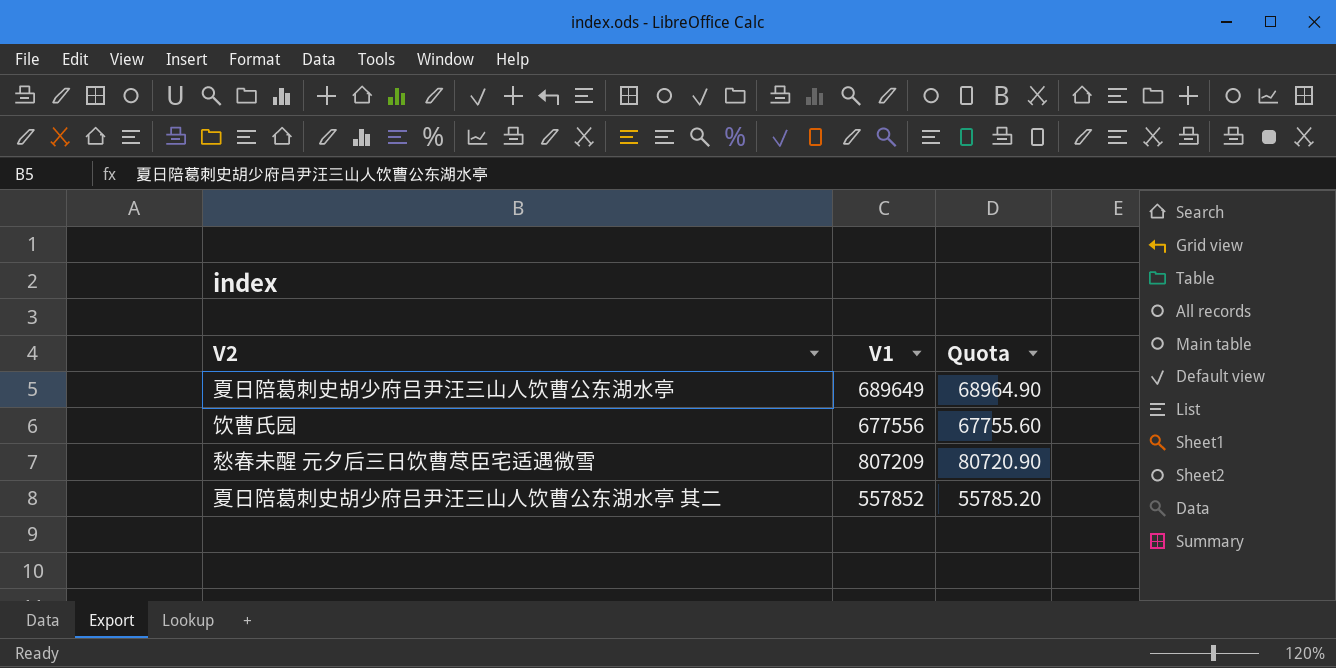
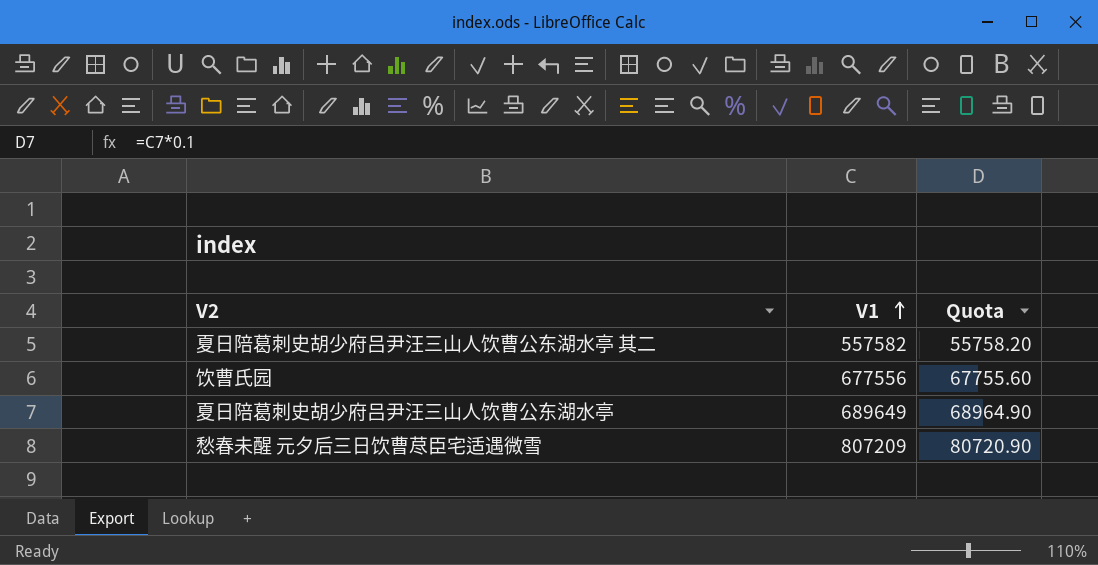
row order: none -> V1 ascending
夏日陪葛刺史胡少府吕尹汪三山人饮曹公东湖水亭 其二 | V1: 557852 -> 557582
夏日陪葛刺史胡少府吕尹汪三山人饮曹公东湖水亭 其二 | Quota: 55785.20 -> 55758.20

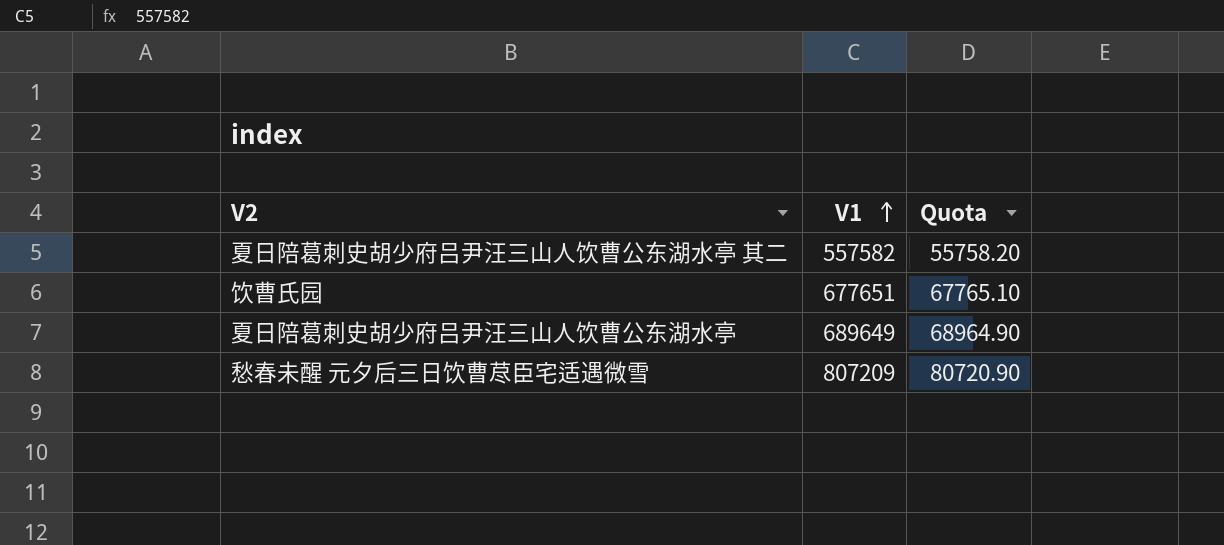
饮曹氏园 | V1: 677556 -> 677651
饮曹氏园 | Quota: 67755.60 -> 67765.10

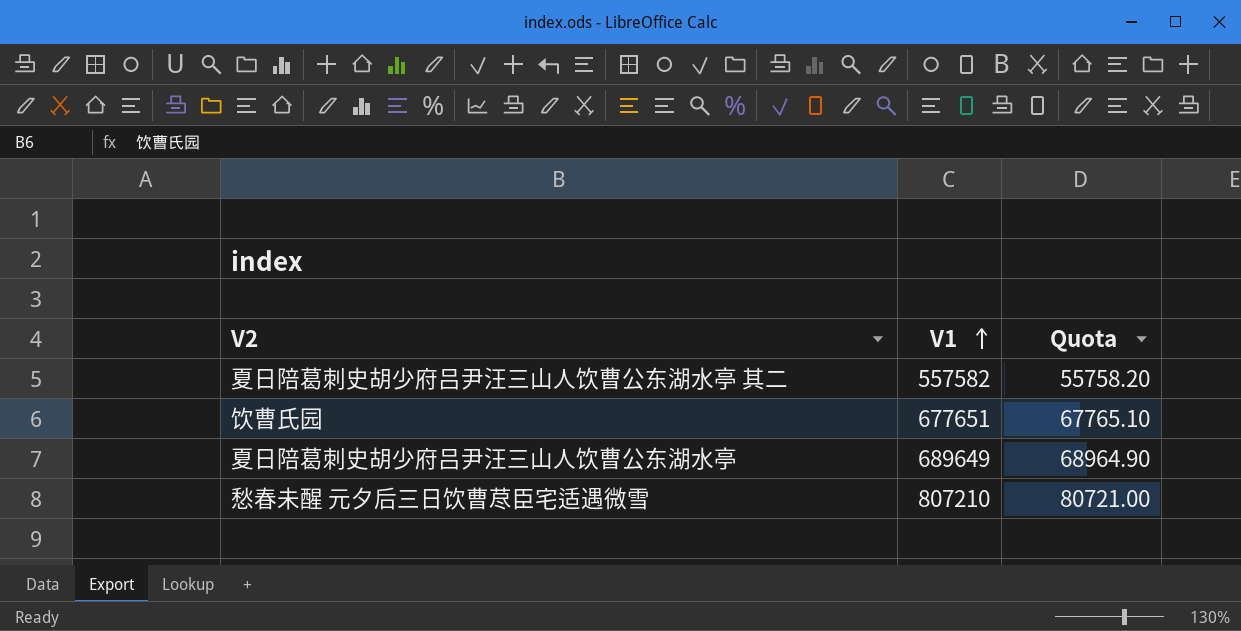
愁春未醒 元夕后三日饮曹荩臣宅适遇微雪 | V1: 807209 -> 807210
愁春未醒 元夕后三日饮曹荩臣宅适遇微雪 | Quota: 80720.90 -> 80721.00

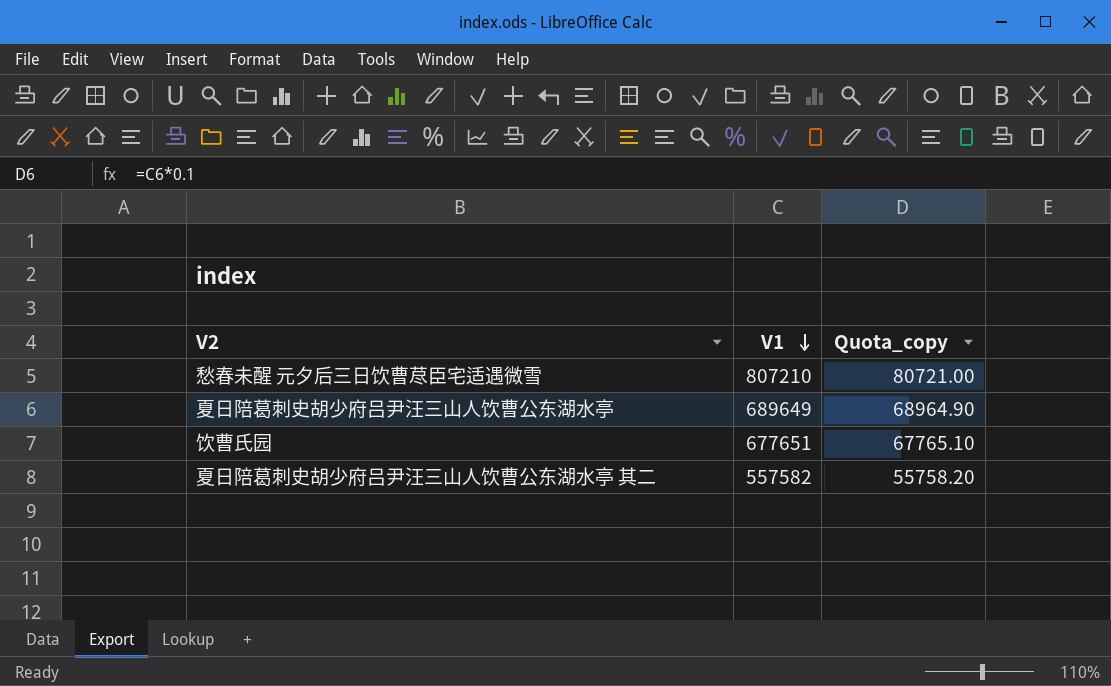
row order: V1 ascending -> V1 descending
column name: Quota -> Quota_copy

